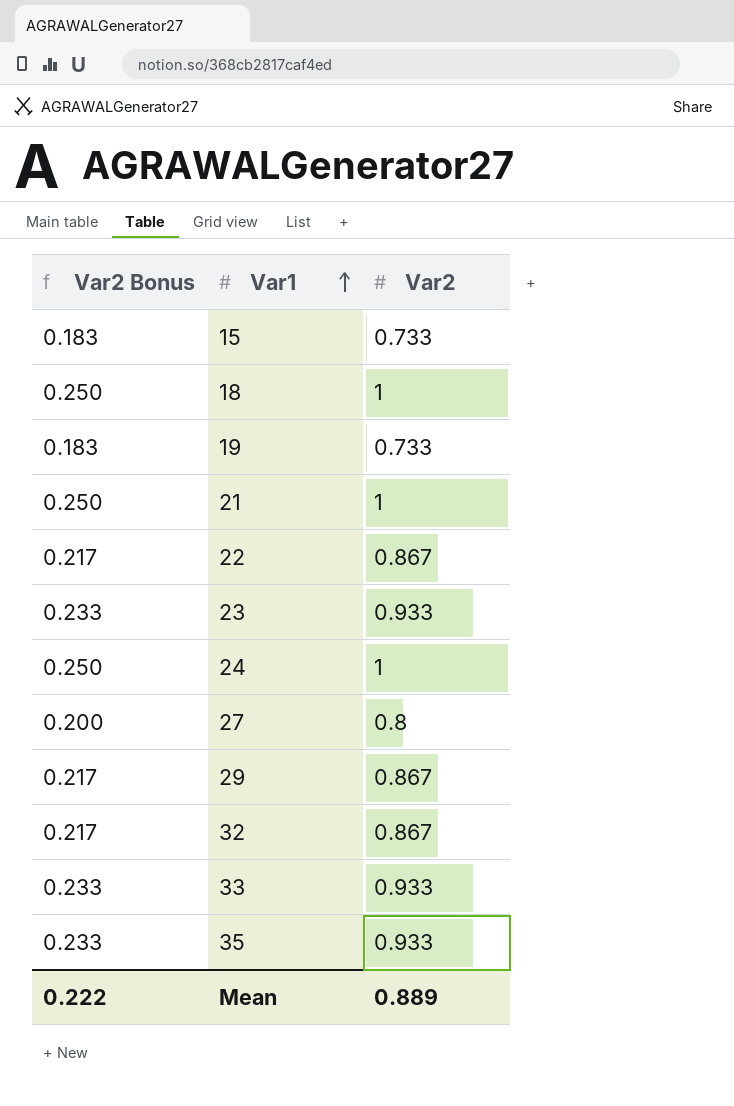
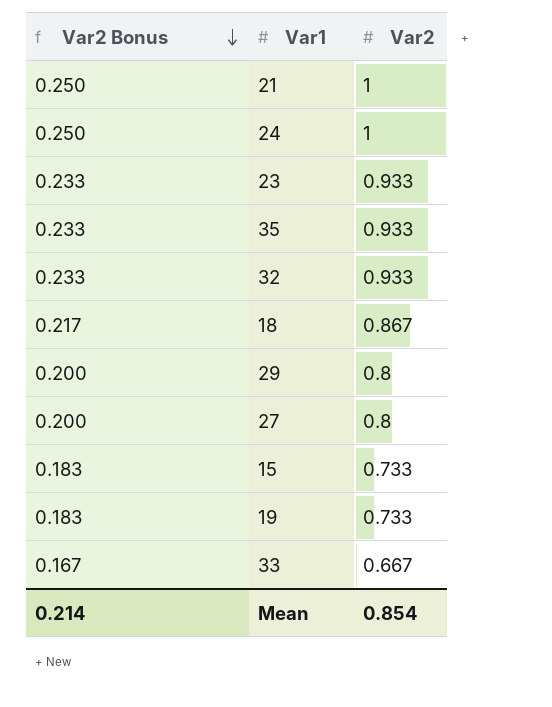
row order: Var1 ascending -> Var2 Bonus descending
row 22: 0.217 | 0.867 -> none
32 | Var2 Bonus: 0.217 -> 0.233
32 | Var2: 0.867 -> 0.933
18 | Var2 Bonus: 0.250 -> 0.217
18 | Var2: 1 -> 0.867
29 | Var2 Bonus: 0.217 -> 0.200
29 | Var2: 0.867 -> 0.8
33 | Var2 Bonus: 0.233 -> 0.167
33 | Var2: 0.933 -> 0.667
Mean | Var2 Bonus: 0.222 -> 0.214
Mean | Var2: 0.889 -> 0.854

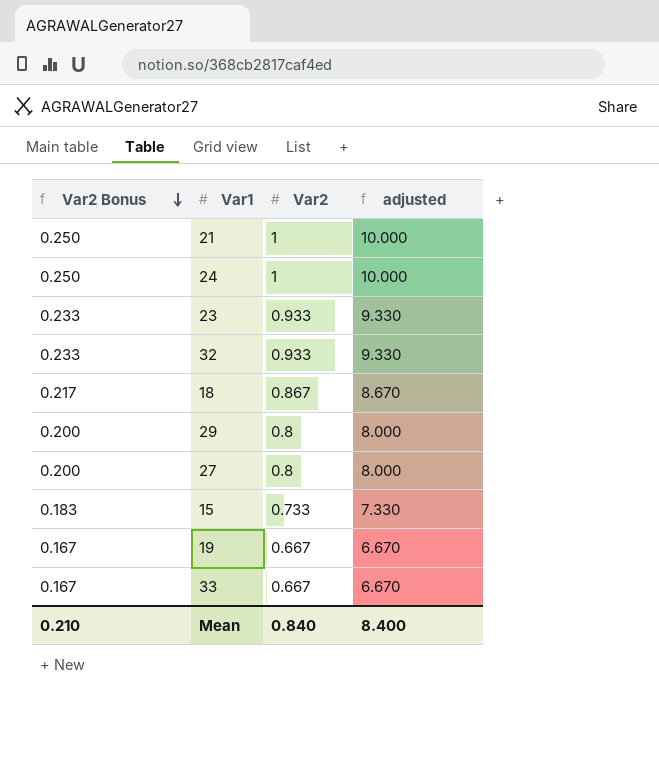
column adjusted | formula: none -> [Var2] * 10
row 35: 0.233 | 0.933 -> none
19 | Var2 Bonus: 0.183 -> 0.167
19 | Var2: 0.733 -> 0.667
Mean | Var2 Bonus: 0.214 -> 0.210
Mean | Var2: 0.854 -> 0.840

